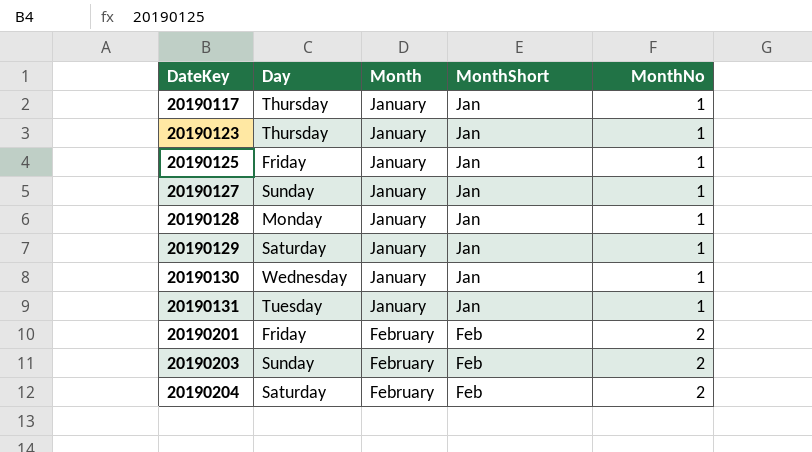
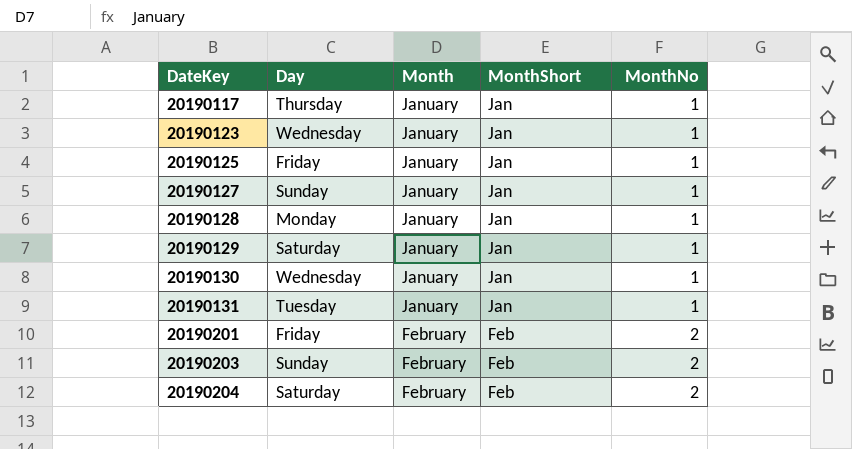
20190123 | Day: Thursday -> Wednesday

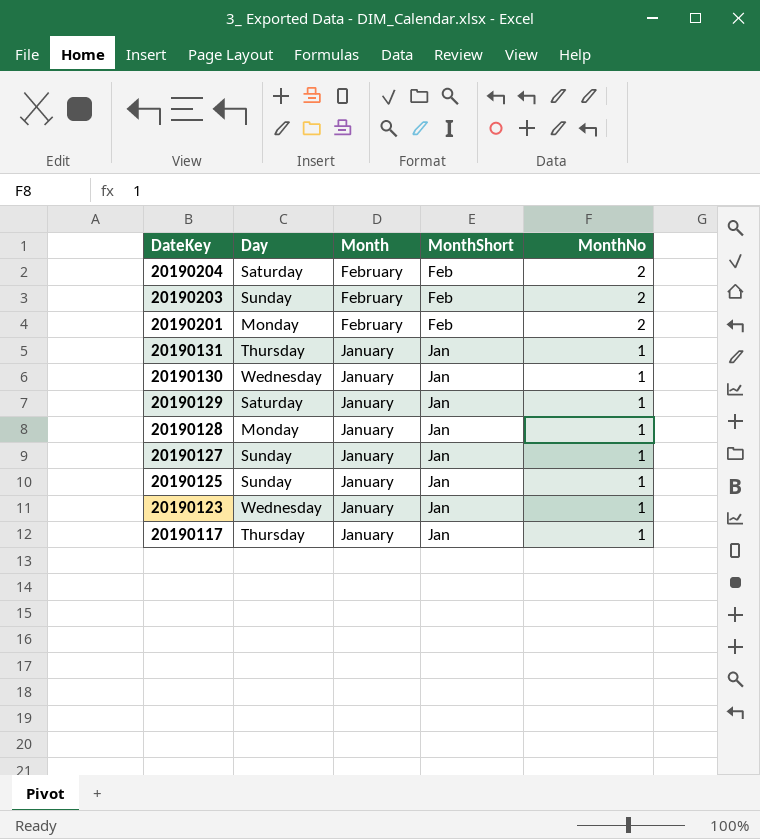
row order: DateKey ascending -> DateKey descending
20190201 | Day: Friday -> Monday
20190131 | Day: Tuesday -> Thursday
20190125 | Day: Friday -> Sunday

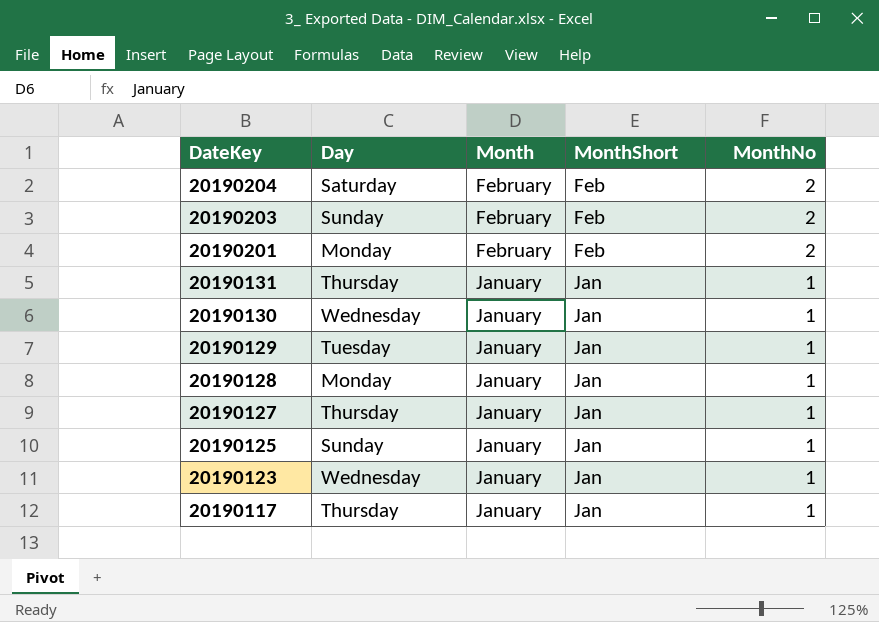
20190129 | Day: Saturday -> Tuesday
20190127 | Day: Sunday -> Thursday

